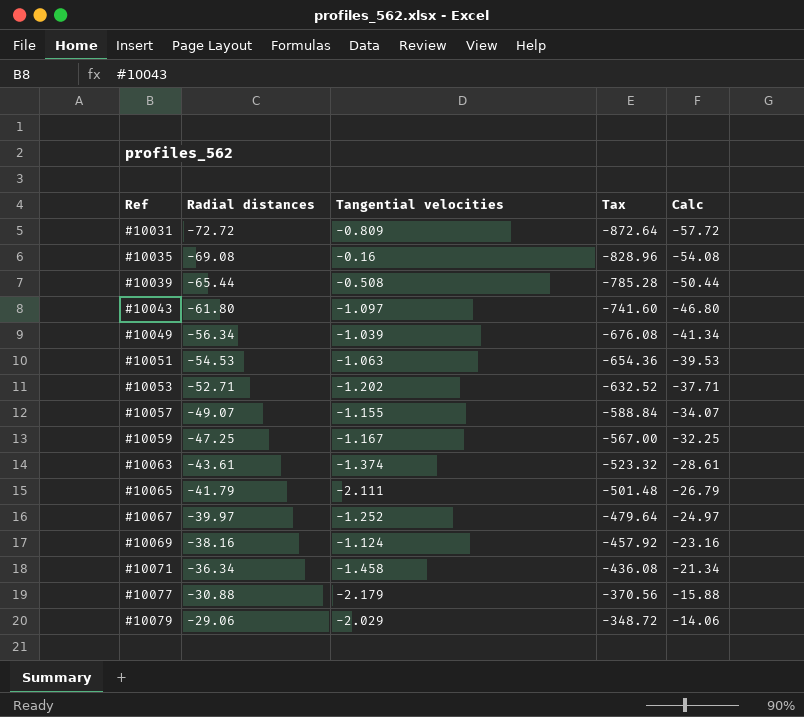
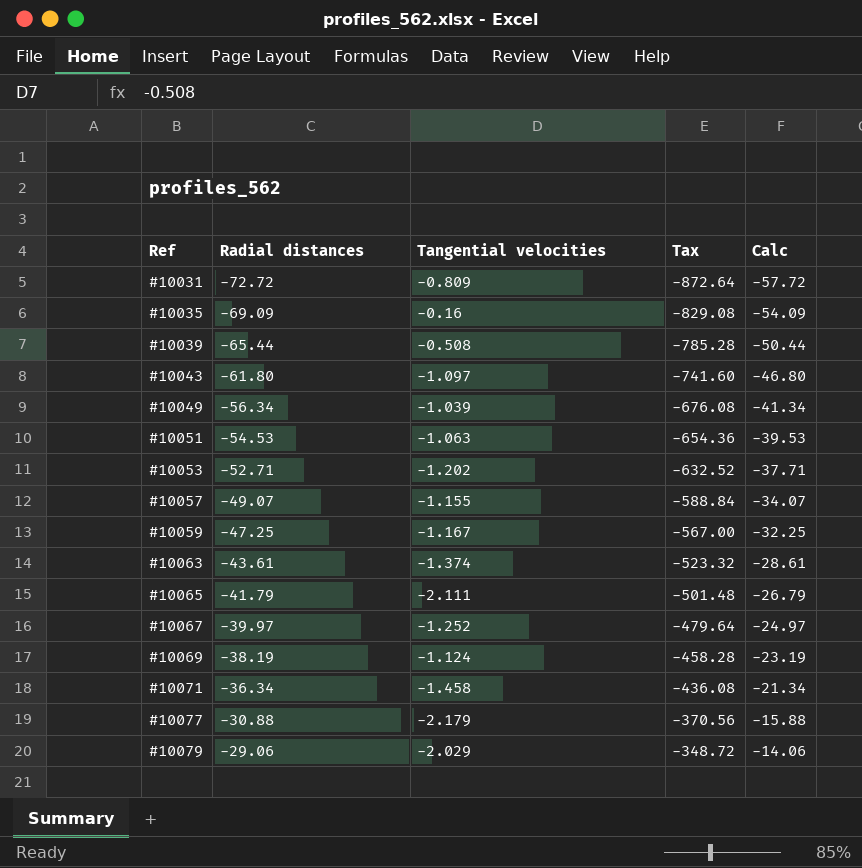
#10035 | Radial distances: -69.08 -> -69.09
#10035 | Tax: -828.96 -> -829.08
#10035 | Calc: -54.08 -> -54.09
#10069 | Radial distances: -38.16 -> -38.19
#10069 | Tax: -457.92 -> -458.28
#10069 | Calc: -23.16 -> -23.19

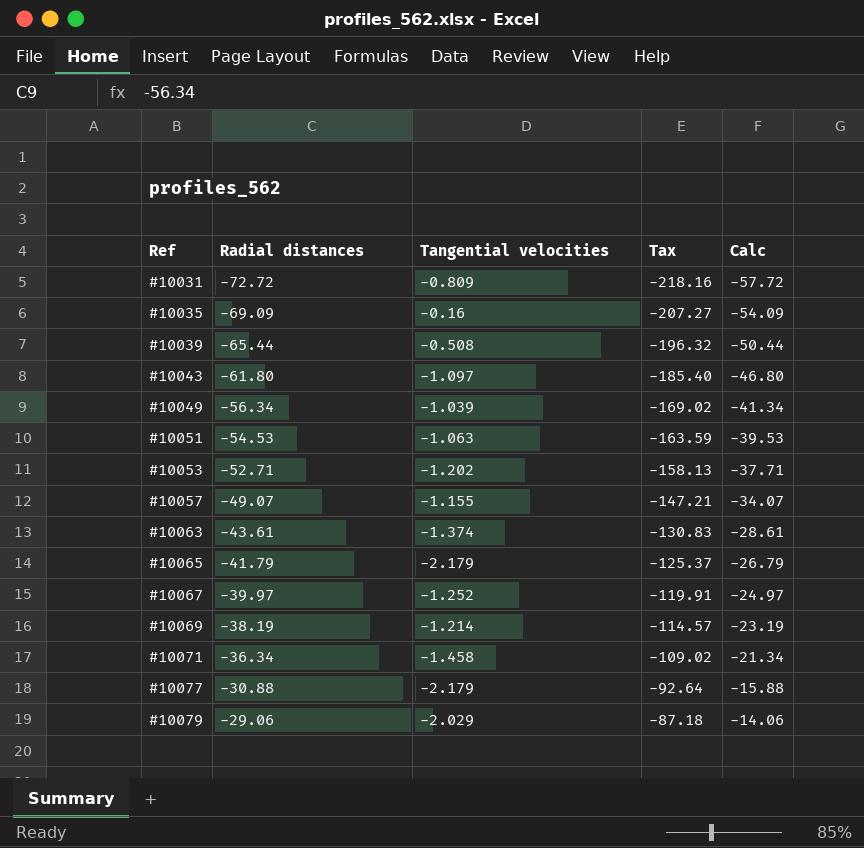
column Tax | formula: [Radial distances] * 12 -> [Radial distances] * 3
row #10059: -47.25 | -1.167 | -567.00 | -32.25 -> none
#10065 | Tangential velocities: -2.111 -> -2.179
#10069 | Tangential velocities: -1.124 -> -1.214

